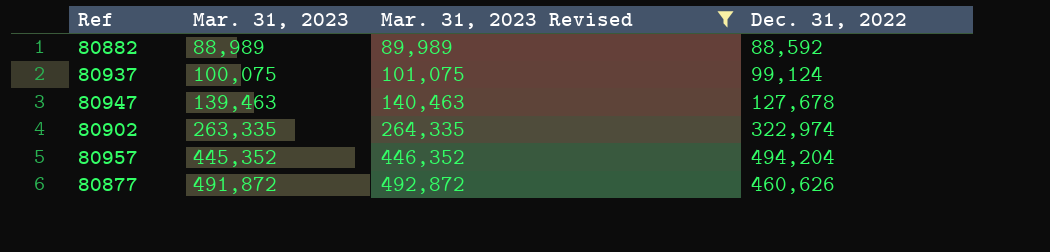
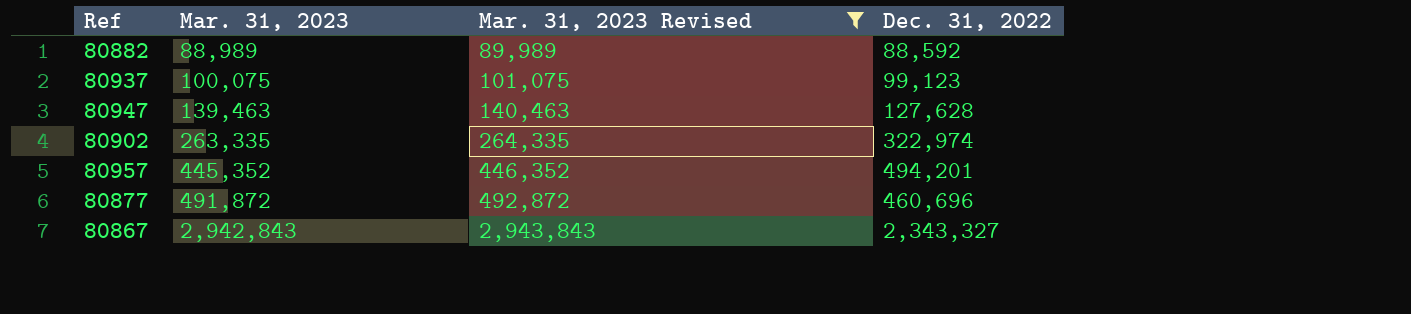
80937 | Dec. 31, 2022: 99,124 -> 99,123
80947 | Dec. 31, 2022: 127,678 -> 127,628
80957 | Dec. 31, 2022: 494,204 -> 494,201
80877 | Dec. 31, 2022: 460,626 -> 460,696
row 80867: none -> 2,942,843 | 2,943,843 | 2,343,327

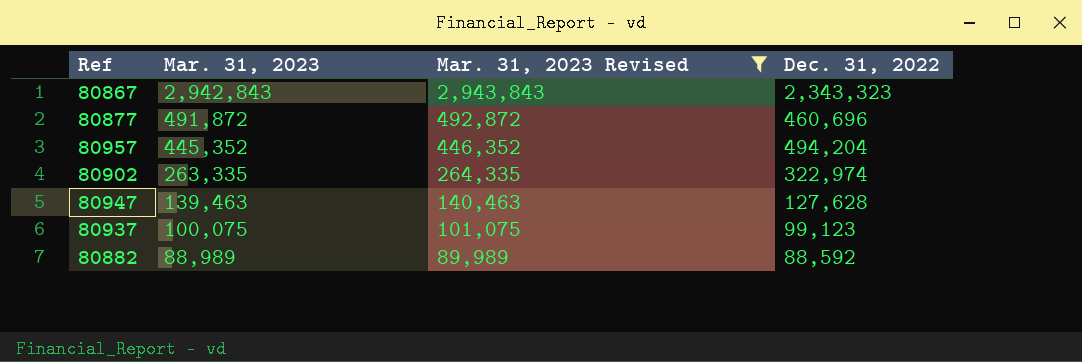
row order: Mar. 31, 2023 ascending -> Mar. 31, 2023 descending
80867 | Dec. 31, 2022: 2,343,327 -> 2,343,323
80957 | Dec. 31, 2022: 494,201 -> 494,204

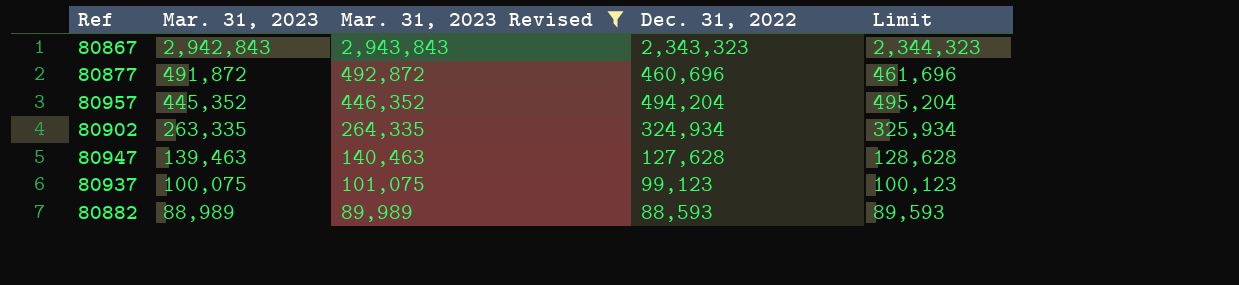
column Limit | formula: none -> [Dec. 31, 2022] + 1000
80902 | Dec. 31, 2022: 322,974 -> 324,934
80882 | Dec. 31, 2022: 88,592 -> 88,593

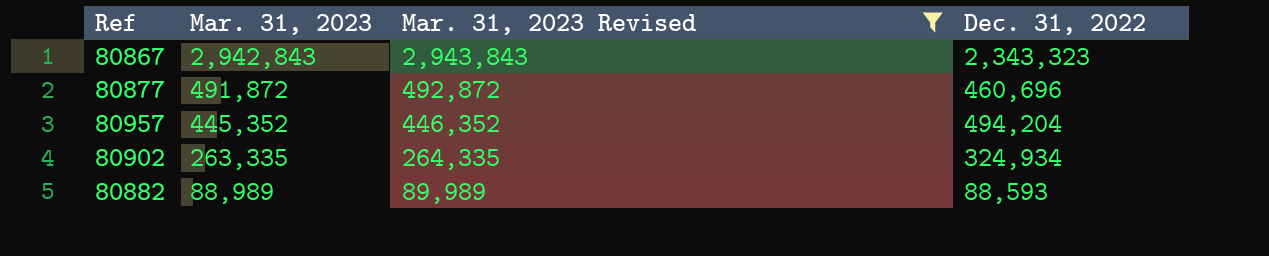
column Limit | formula: [Dec. 31, 2022] + 1000 -> none
row 80947: 139,463 | 140,463 | 127,628 | 128,628 -> none
row 80937: 100,075 | 101,075 | 99,123 | 100,123 -> none

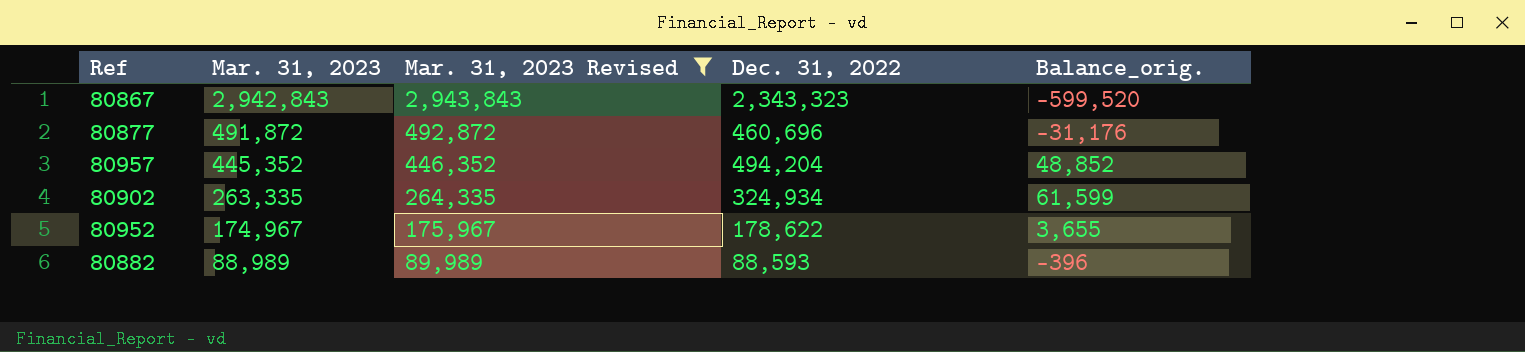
column Balance_orig. | formula: none -> [Dec. 31, 2022] - [Mar. 31, 2023]
row 80952: none -> 174,967 | 175,967 | 178,622 | 3,655

